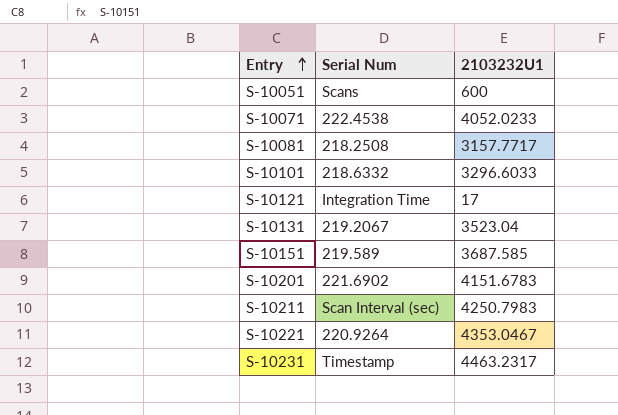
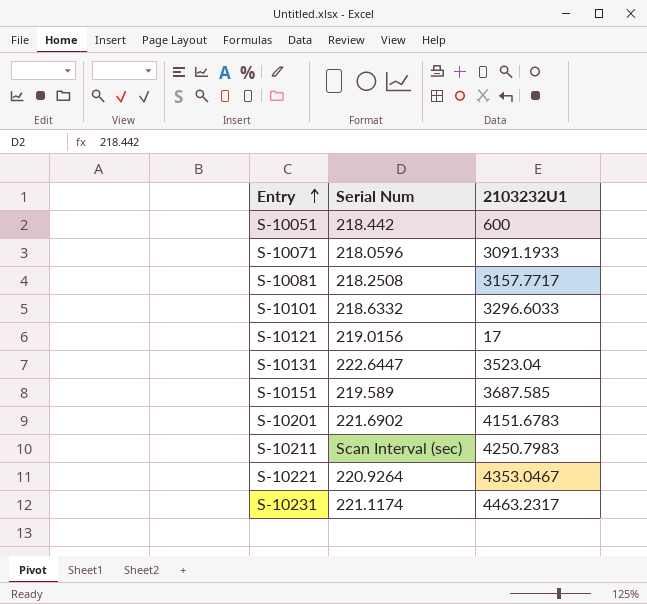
S-10051 | Serial Num: Scans -> 218.442
S-10071 | Serial Num: 222.4538 -> 218.0596
S-10071 | 2103232U1: 4052.0233 -> 3091.1933
S-10121 | Serial Num: Integration Time -> 219.0156
S-10131 | Serial Num: 219.2067 -> 222.6447
S-10231 | Serial Num: Timestamp -> 221.1174

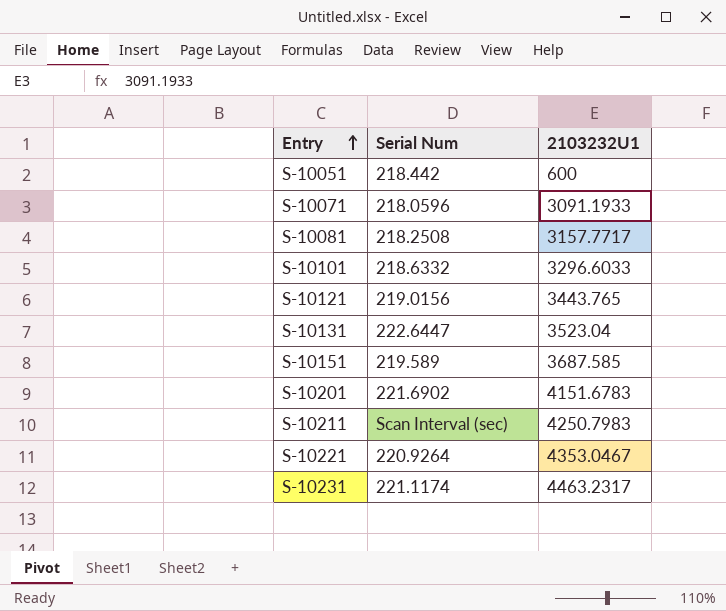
S-10121 | 2103232U1: 17 -> 3443.765

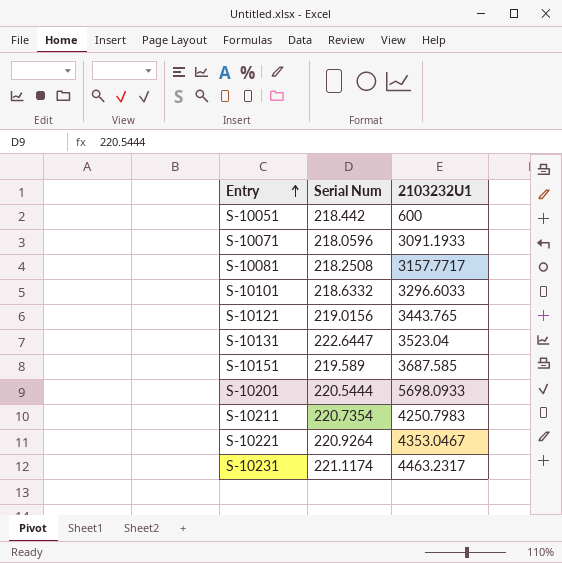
S-10201 | Serial Num: 221.6902 -> 220.5444
S-10201 | 2103232U1: 4151.6783 -> 5698.0933
S-10211 | Serial Num: Scan Interval (sec) -> 220.7354

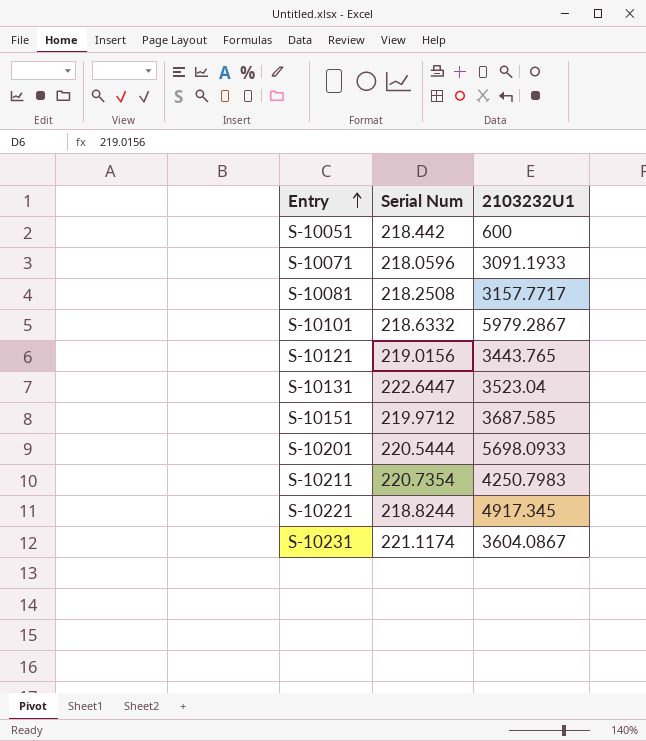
S-10101 | 2103232U1: 3296.6033 -> 5979.2867
S-10151 | Serial Num: 219.589 -> 219.9712
S-10221 | Serial Num: 220.9264 -> 218.8244
S-10221 | 2103232U1: 4353.0467 -> 4917.345
S-10231 | 2103232U1: 4463.2317 -> 3604.0867

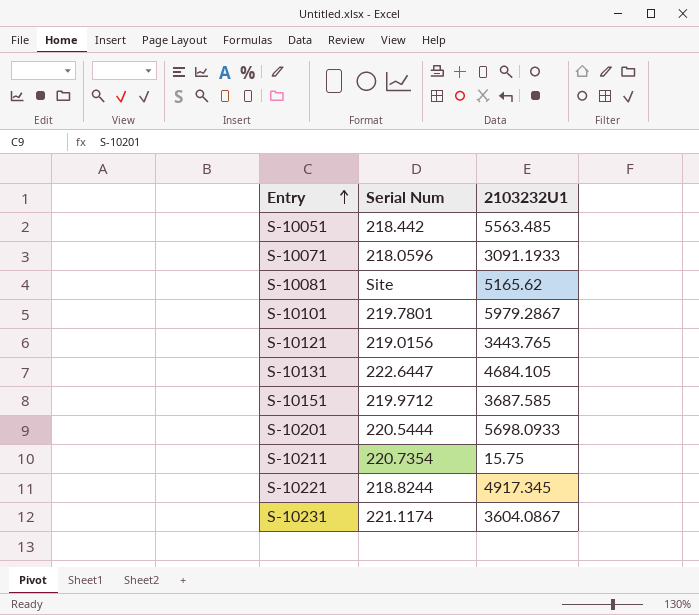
S-10051 | 2103232U1: 600 -> 5563.485
S-10081 | Serial Num: 218.2508 -> Site
S-10081 | 2103232U1: 3157.7717 -> 5165.62
S-10101 | Serial Num: 218.6332 -> 219.7801
S-10131 | 2103232U1: 3523.04 -> 4684.105
S-10211 | 2103232U1: 4250.7983 -> 15.75

